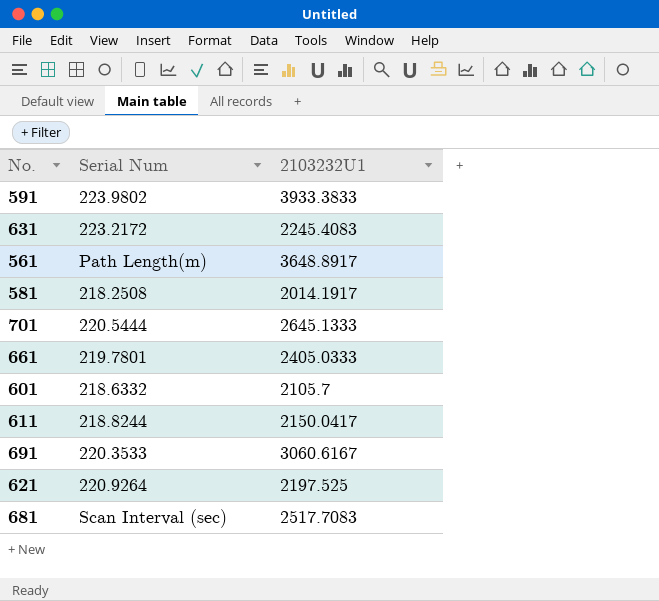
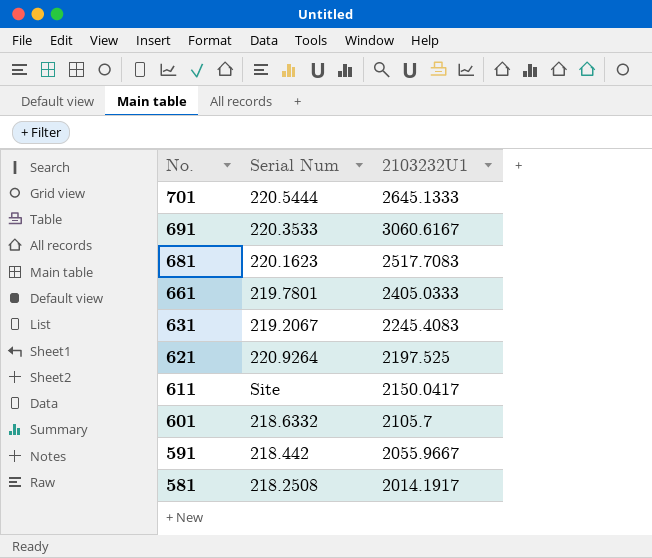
row order: none -> No. descending
row 561: Path Length(m) | 3648.8917 -> none
681 | Serial Num: Scan Interval (sec) -> 220.1623
631 | Serial Num: 223.2172 -> 219.2067
611 | Serial Num: 218.8244 -> Site
591 | Serial Num: 223.9802 -> 218.442
591 | 2103232U1: 3933.3833 -> 2055.9667

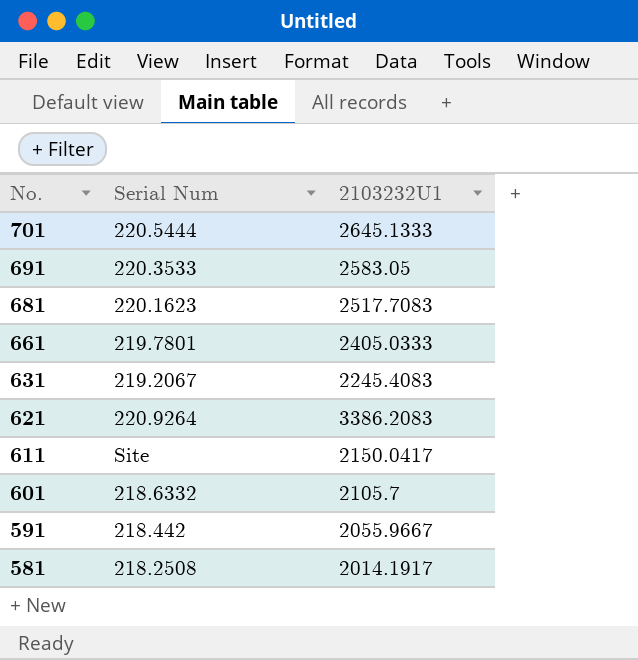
691 | 2103232U1: 3060.6167 -> 2583.05
621 | 2103232U1: 2197.525 -> 3386.2083

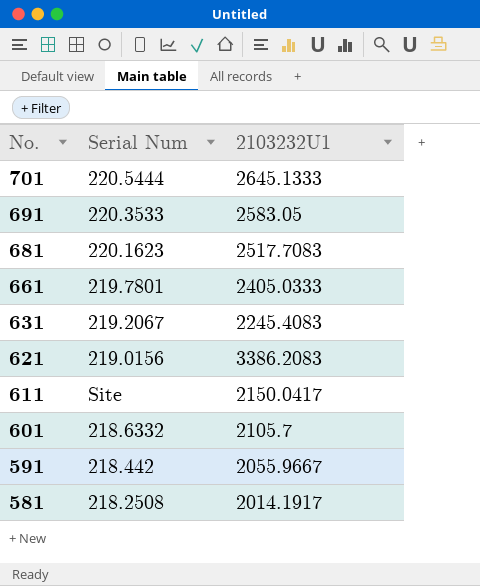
621 | Serial Num: 220.9264 -> 219.0156

